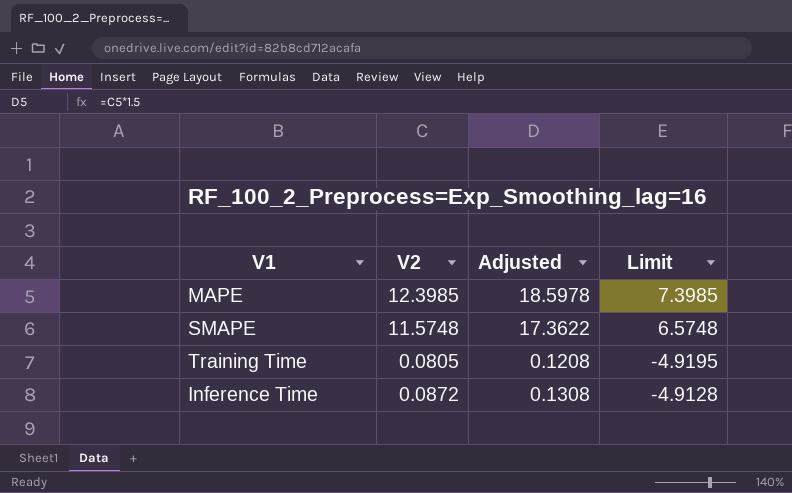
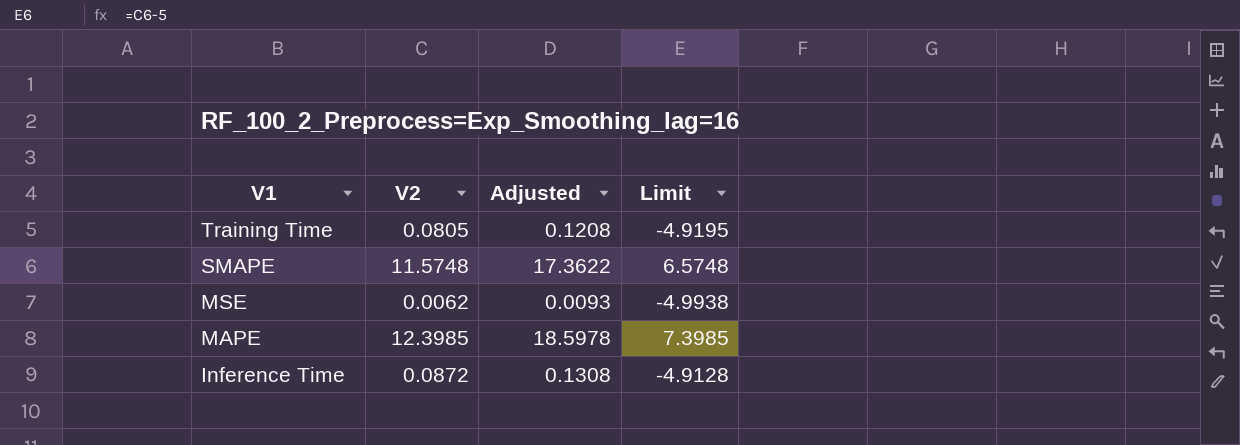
row order: none -> V1 descending
row MSE: none -> 0.0062 | 0.0093 | -4.9938

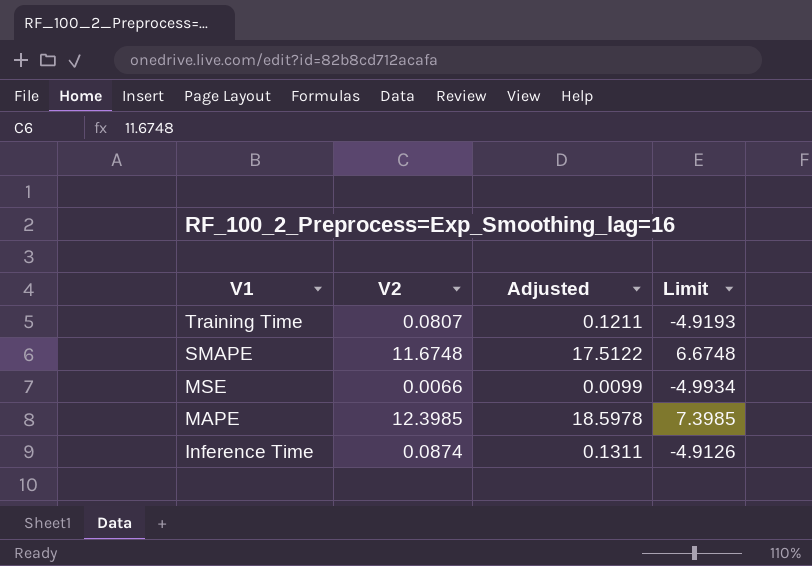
Training Time | V2: 0.0805 -> 0.0807
Training Time | Adjusted: 0.1208 -> 0.1211
Training Time | Limit: -4.9195 -> -4.9193
SMAPE | V2: 11.5748 -> 11.6748
SMAPE | Adjusted: 17.3622 -> 17.5122
SMAPE | Limit: 6.5748 -> 6.6748
MSE | V2: 0.0062 -> 0.0066
MSE | Adjusted: 0.0093 -> 0.0099
MSE | Limit: -4.9938 -> -4.9934
Inference Time | V2: 0.0872 -> 0.0874
Inference Time | Adjusted: 0.1308 -> 0.1311
Inference Time | Limit: -4.9128 -> -4.9126

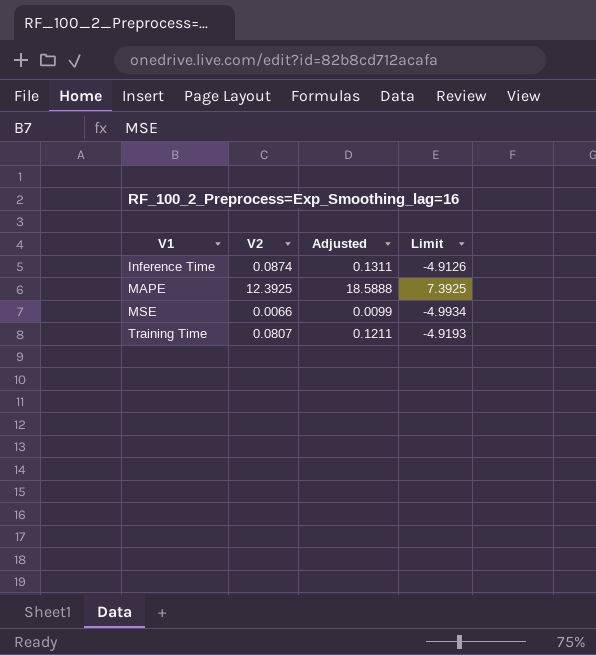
row order: V1 descending -> V1 ascending
row SMAPE: 11.6748 | 17.5122 | 6.6748 -> none
MAPE | V2: 12.3985 -> 12.3925
MAPE | Adjusted: 18.5978 -> 18.5888
MAPE | Limit: 7.3985 -> 7.3925

